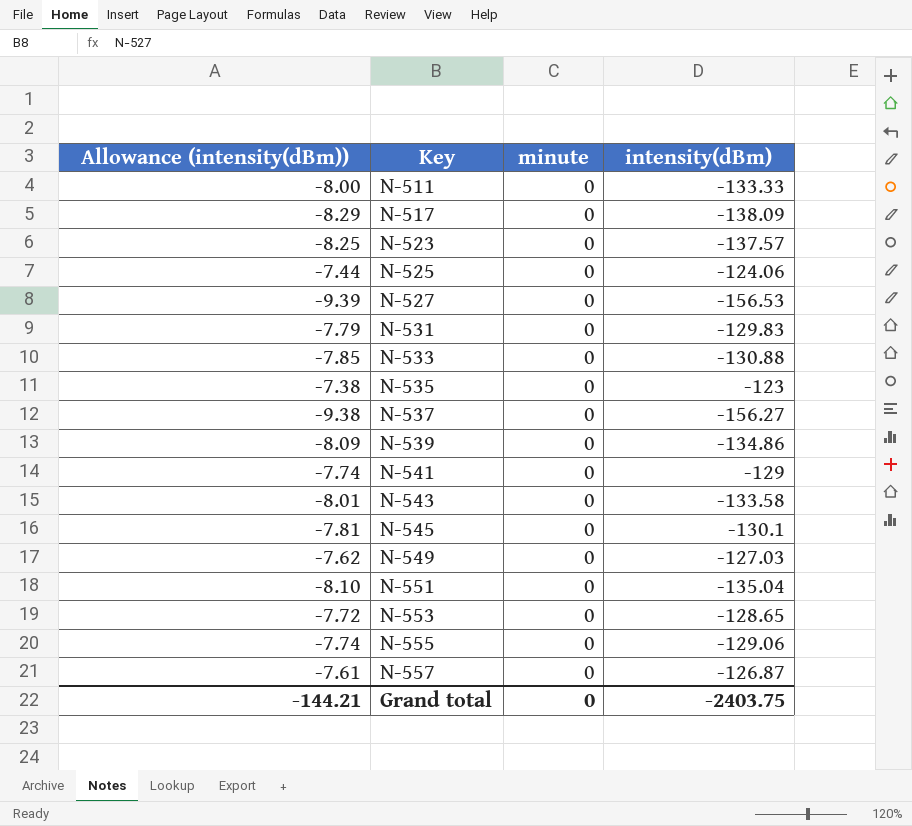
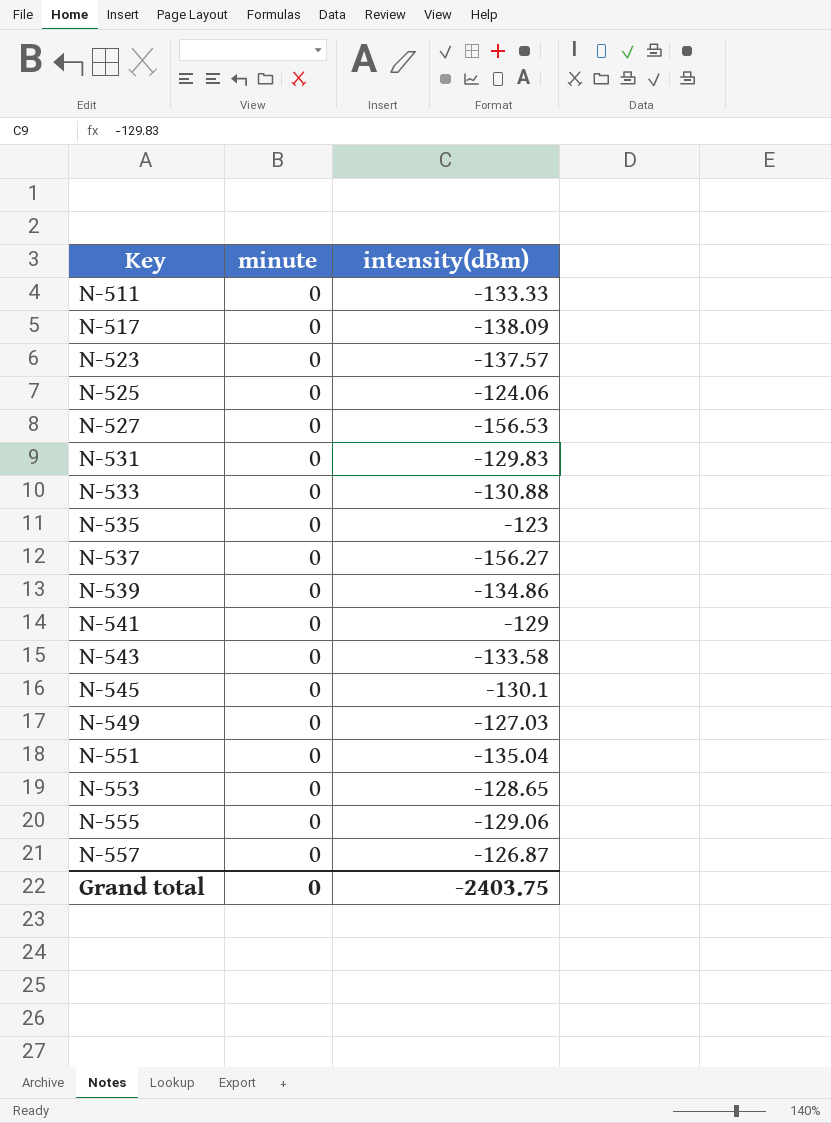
column Allowance (intensity(dBm)) | formula: [intensity(dBm)] * 0.06 -> none

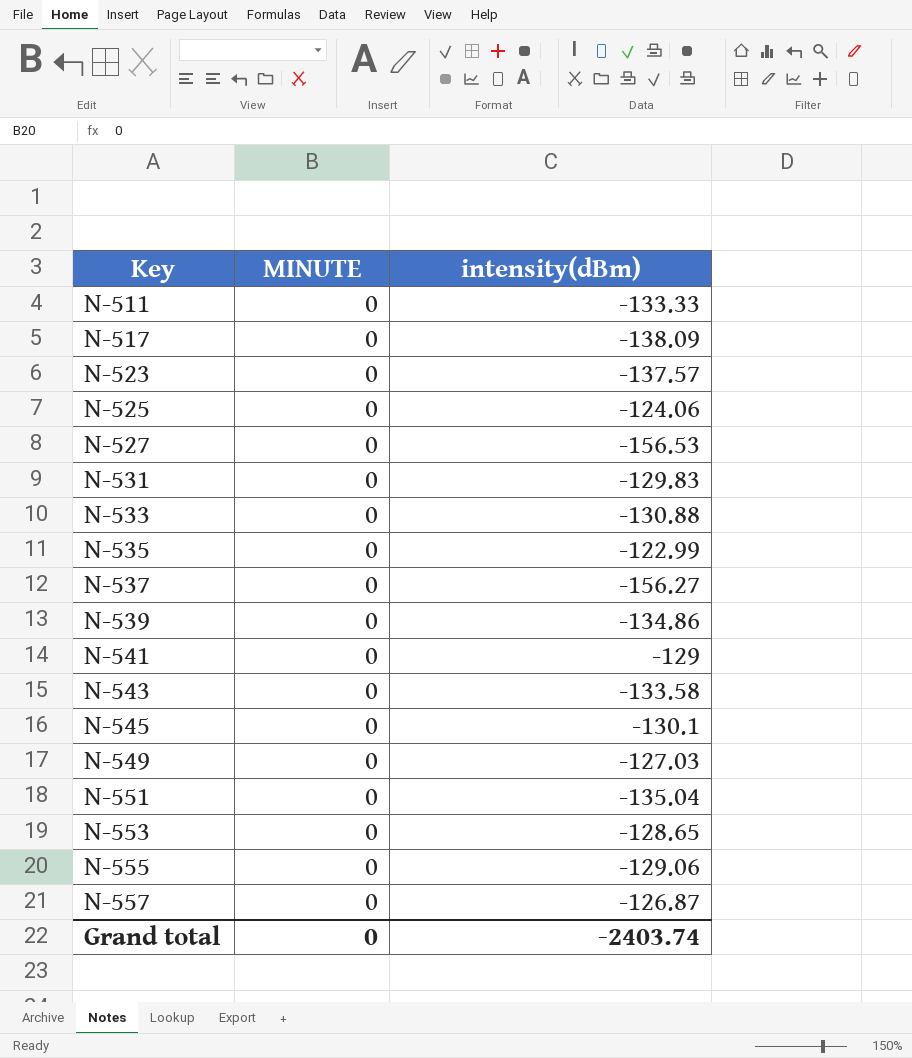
column name: minute -> MINUTE
N-535 | intensity(dBm): -123 -> -122.99
Grand total | intensity(dBm): -2403.75 -> -2403.74

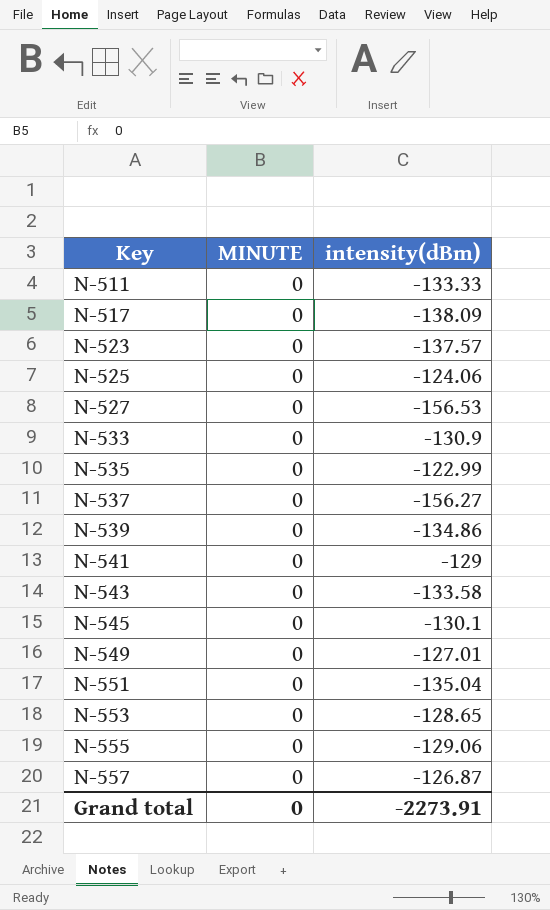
row N-531: 0 | -129.83 -> none
N-533 | intensity(dBm): -130.88 -> -130.9
N-549 | intensity(dBm): -127.03 -> -127.01
Grand total | intensity(dBm): -2403.74 -> -2273.91

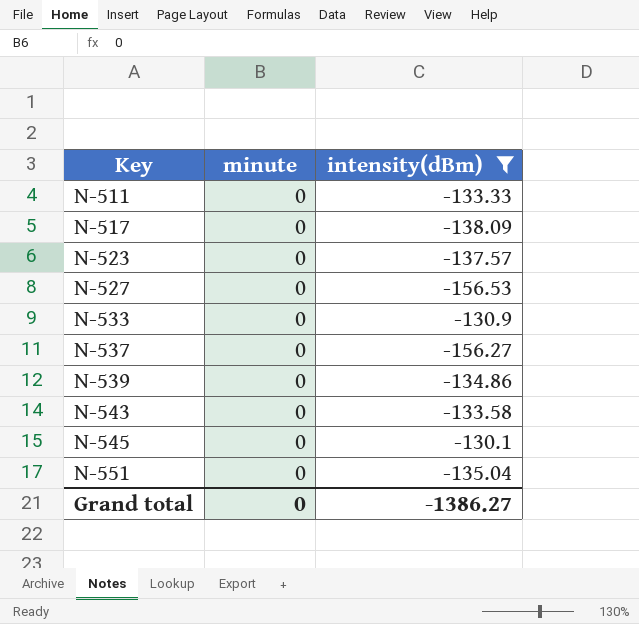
filter: none -> intensity(dBm) <= -130.1
column name: MINUTE -> minute
Grand total | intensity(dBm): -2273.91 -> -1386.27

